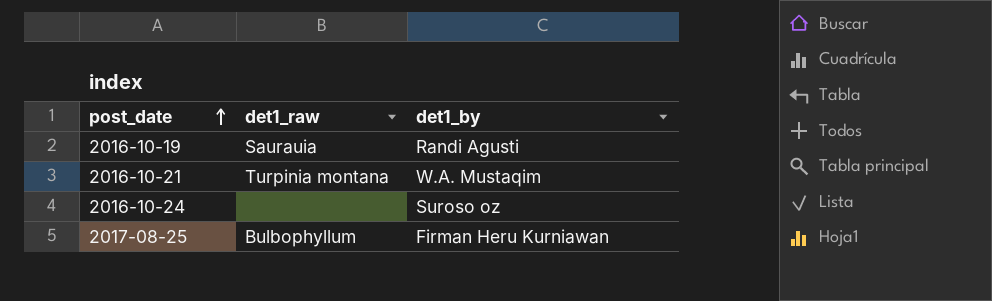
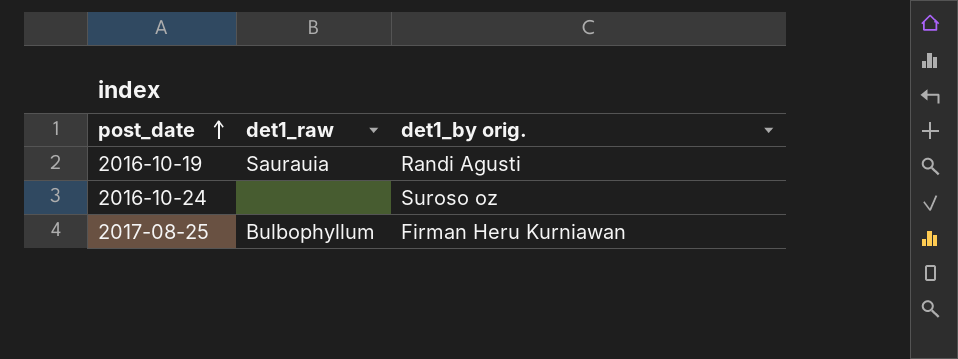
column name: det1_by -> det1_by orig.
row 2016-10-21: Turpinia montana | W.A. Mustaqim -> none

